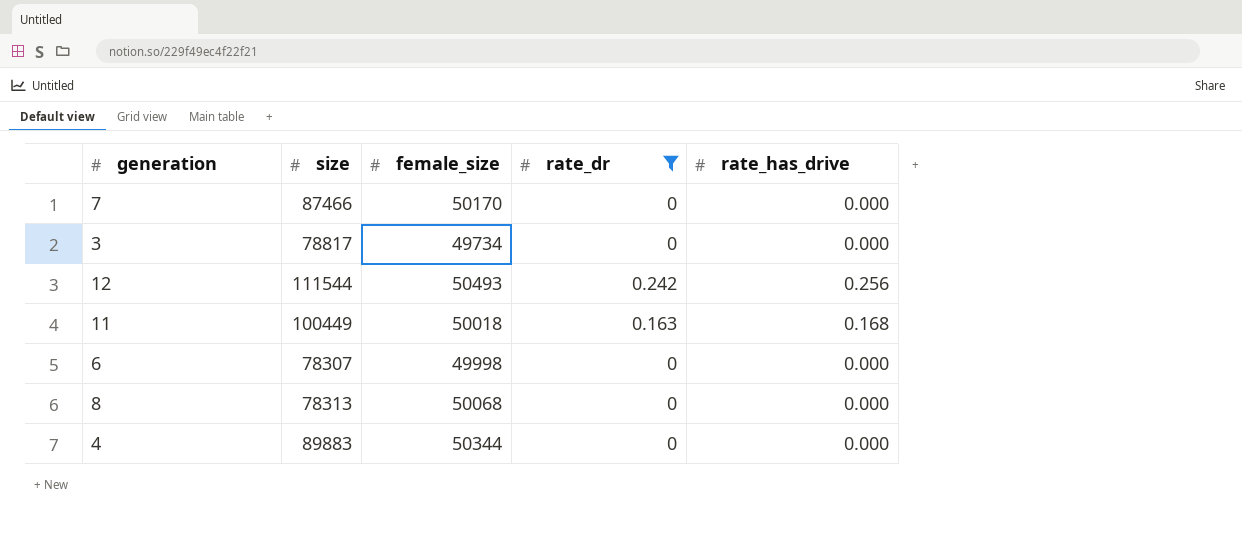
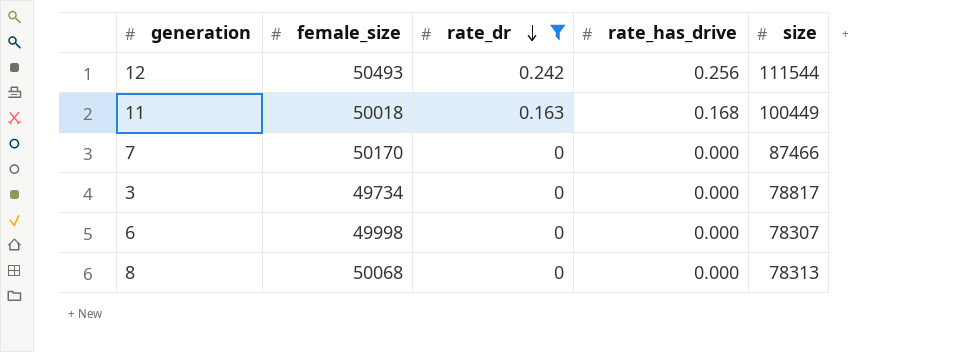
row order: none -> rate_dr descending
column size | position: 2 -> 5
row 4: 89883 | 50344 | 0 | 0.000 -> none

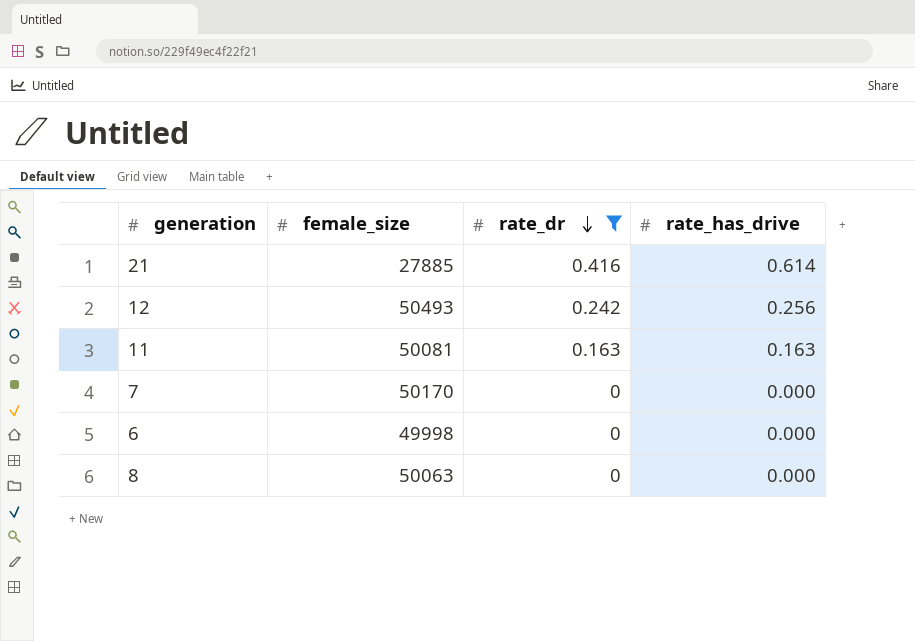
column size | position: 5 -> none
row 3: 49734 | 0 | 0.000 | 78817 -> none
row 21: none -> 27885 | 0.416 | 0.614
11 | female_size: 50018 -> 50081
11 | rate_has_drive: 0.168 -> 0.163
8 | female_size: 50068 -> 50063

